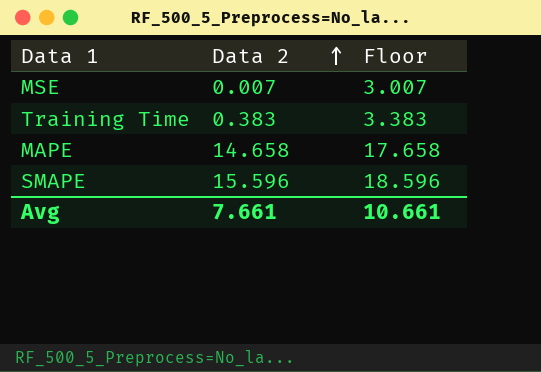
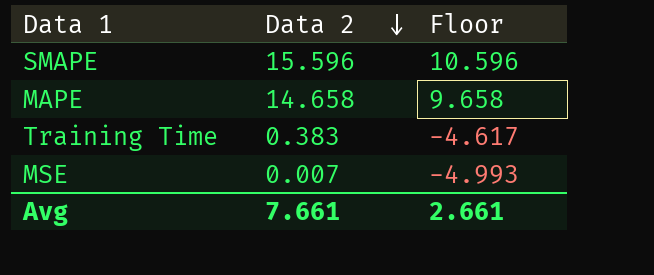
row order: Data 2 ascending -> Data 2 descending
column Floor | formula: [Data 2] + 3 -> [Data 2] - 5
Avg | Floor: 10.661 -> 2.661

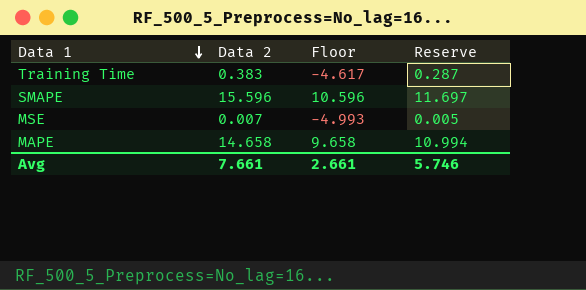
row order: Data 2 descending -> Data 1 descending
column Reserve | formula: none -> [Data 2] * 0.75

